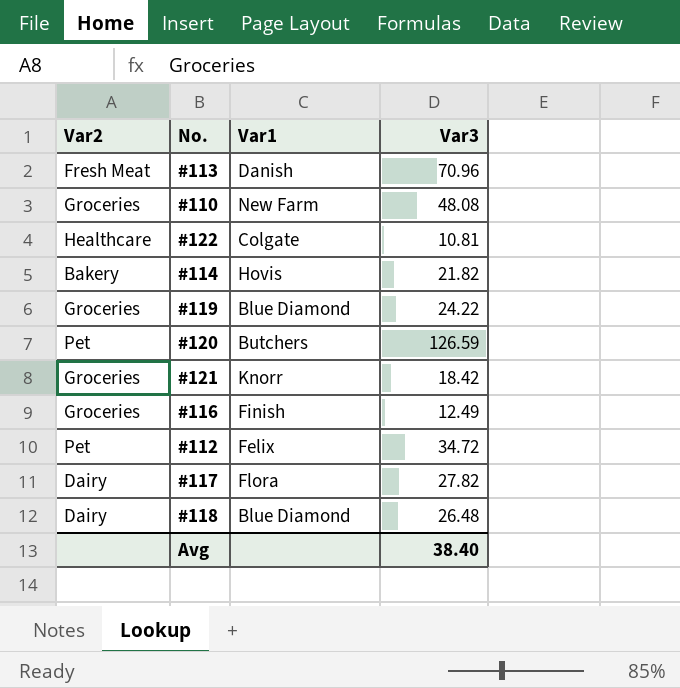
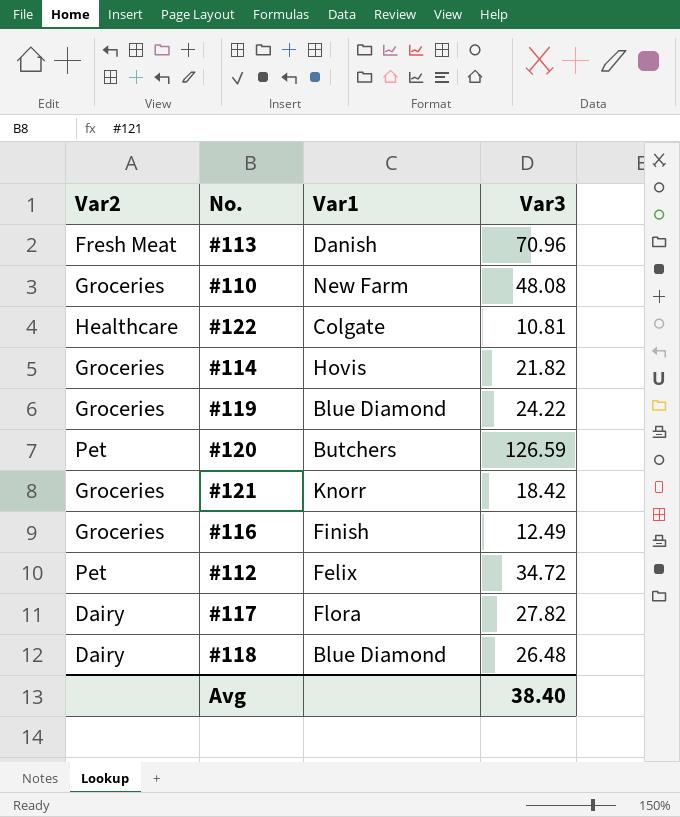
#114 | Var2: Bakery -> Groceries

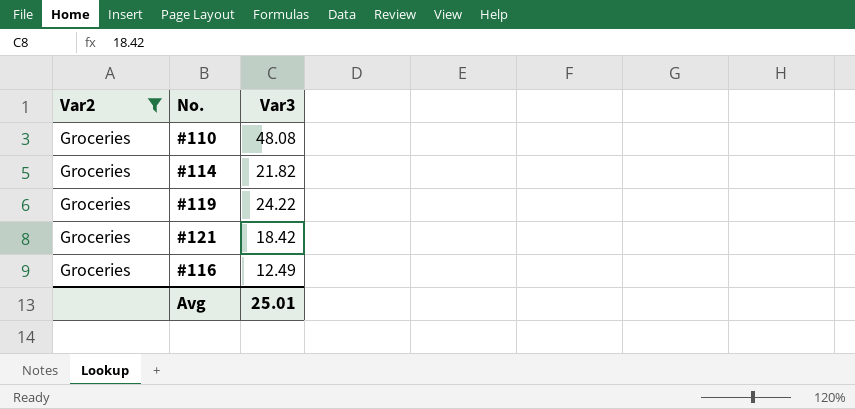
filter: none -> Var2 = Groceries
column Var1 | position: 3 -> none
Avg | Var3: 38.40 -> 25.01

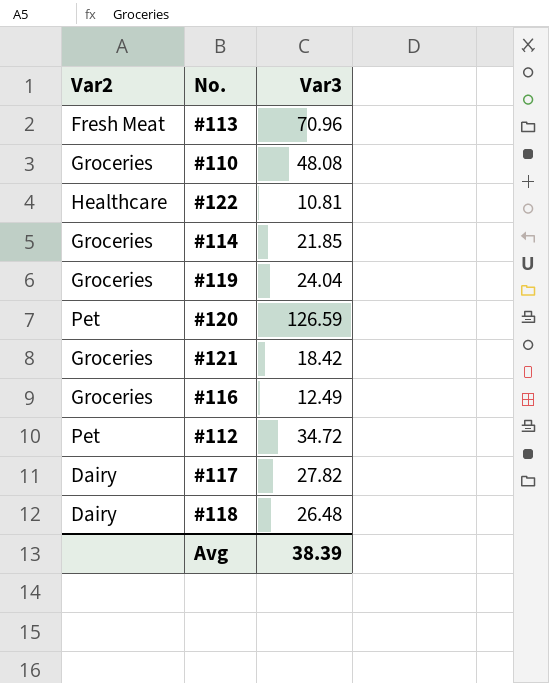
filter: Var2 = Groceries -> none
#114 | Var3: 21.82 -> 21.85
#119 | Var3: 24.22 -> 24.04
Avg | Var3: 25.01 -> 38.39

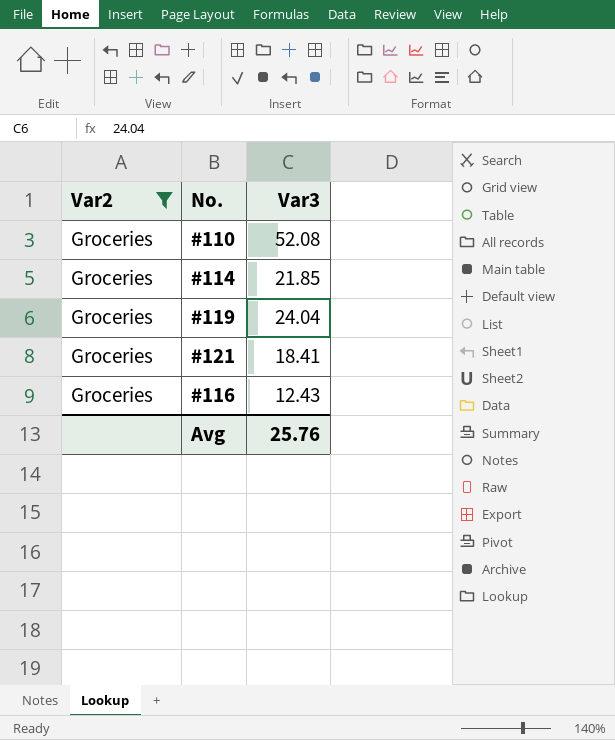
filter: none -> Var2 = Groceries
#110 | Var3: 48.08 -> 52.08
#121 | Var3: 18.42 -> 18.41
#116 | Var3: 12.49 -> 12.43
Avg | Var3: 38.39 -> 25.76

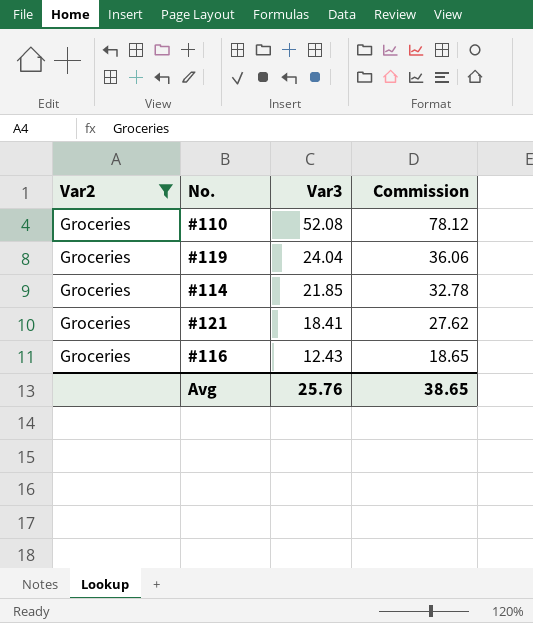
row order: none -> Var3 descending
column Commission | formula: none -> [Var3] * 1.5

